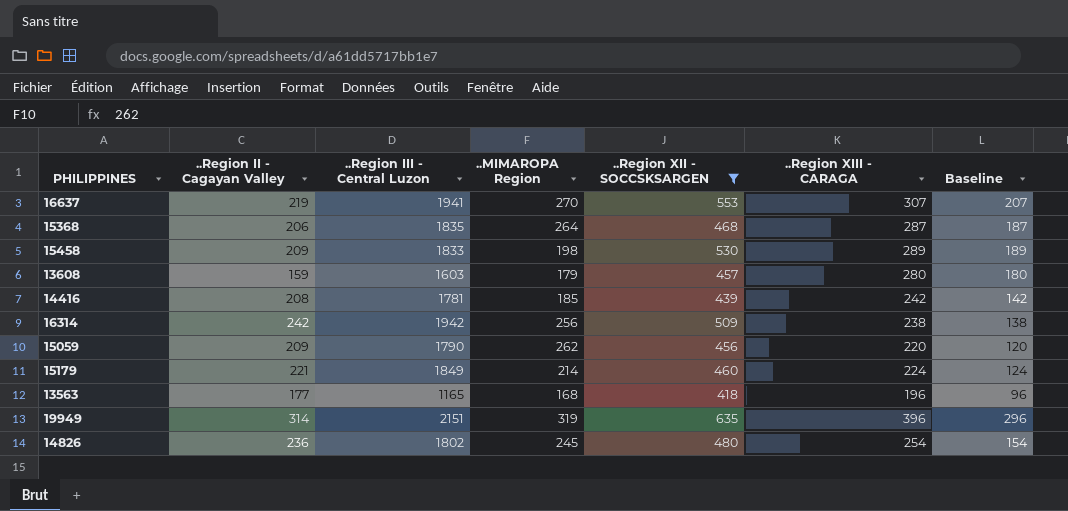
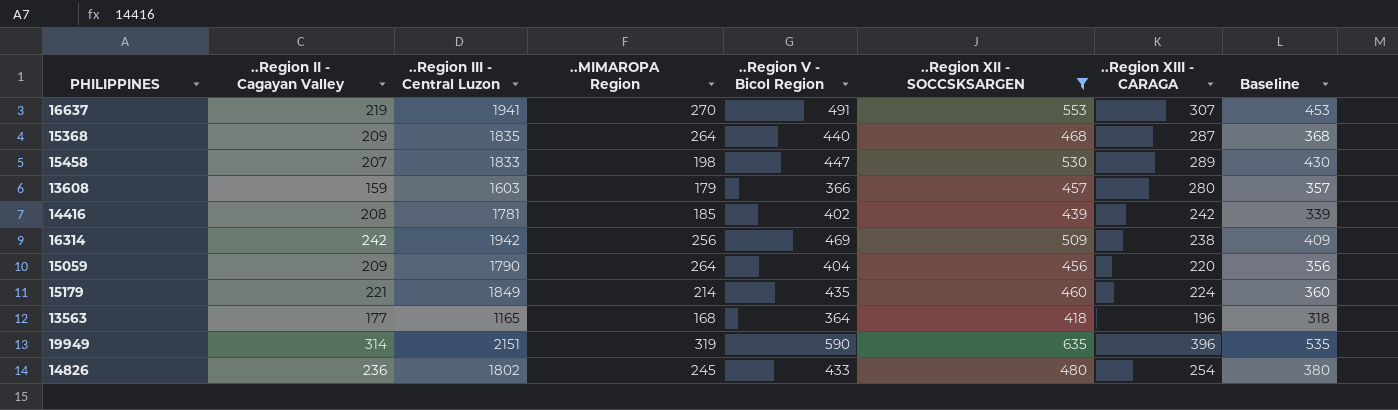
column ..Region V - Bicol Region | position: none -> 5
column Baseline | formula: [..Region XIII - CARAGA] - 100 -> [..Region XII - SOCCSKSARGEN] - 100
15368 | ..Region II - Cagayan Valley: 206 -> 209
15458 | ..Region II - Cagayan Valley: 209 -> 207
15059 | ..MIMAROPA Region: 262 -> 264

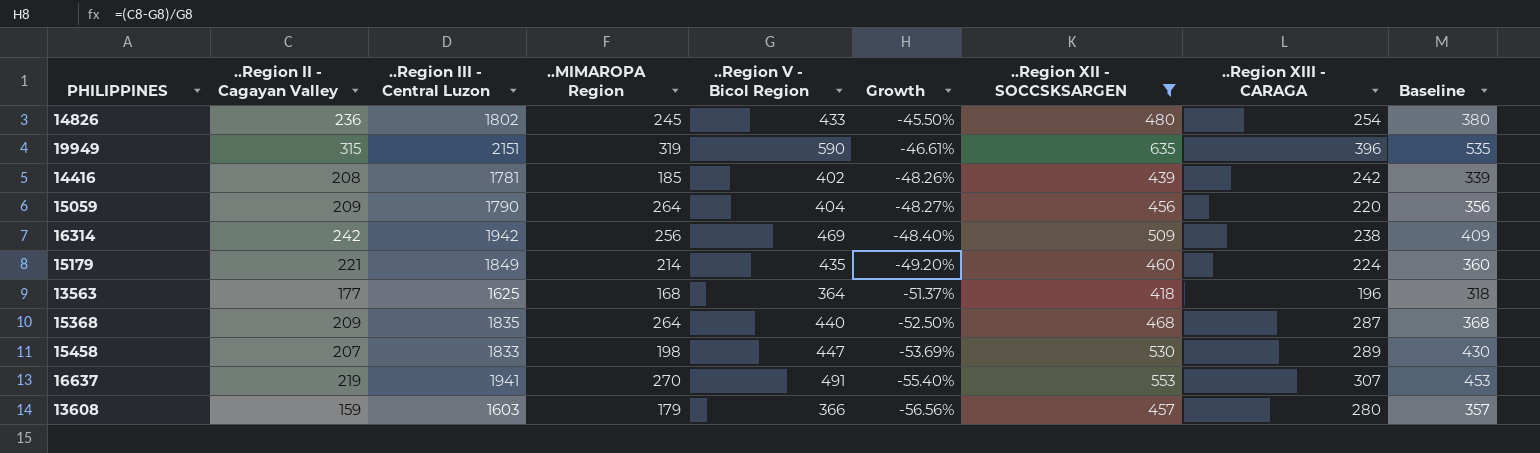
row order: none -> Growth descending
column Growth | formula: none -> ([..Region II - Cagayan Valley] - [..Region V - Bicol Region]) / [..Region V - Bicol Region]
19949 | ..Region II - Cagayan Valley: 314 -> 315
13563 | ..Region III - Central Luzon: 1165 -> 1625

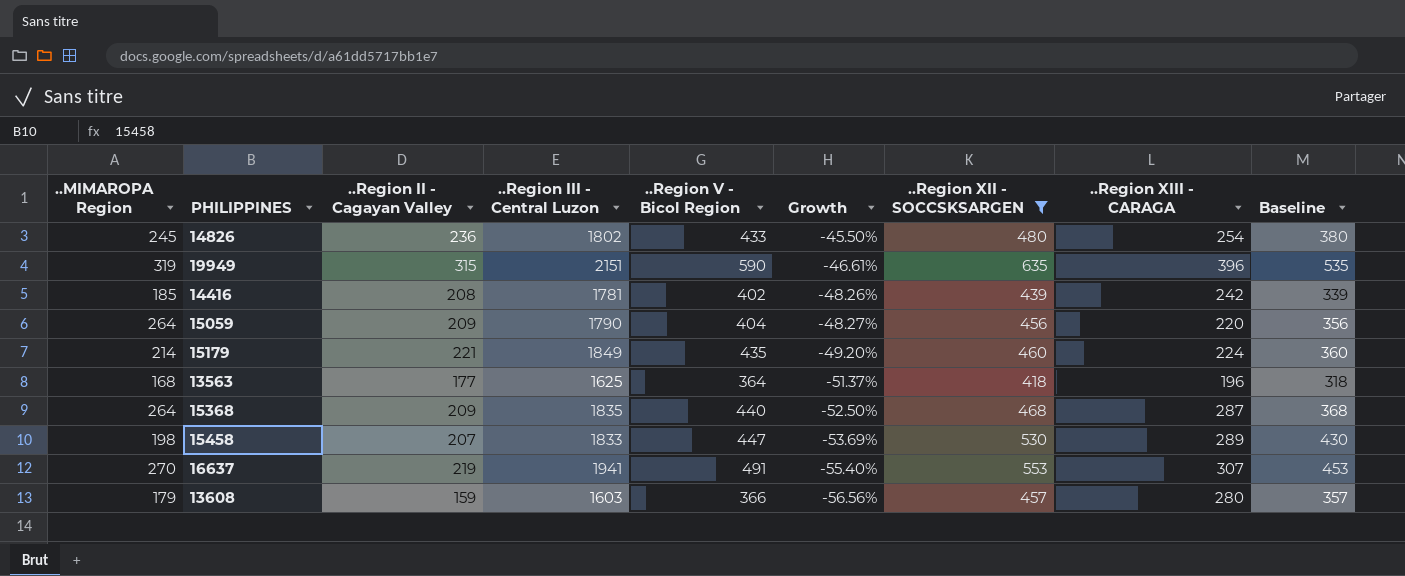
column ..MIMAROPA Region | position: 4 -> 1
row 16314: 242 | 1942 | 256 | 469 | -48.40% | 509 | 238 | 409 -> none

